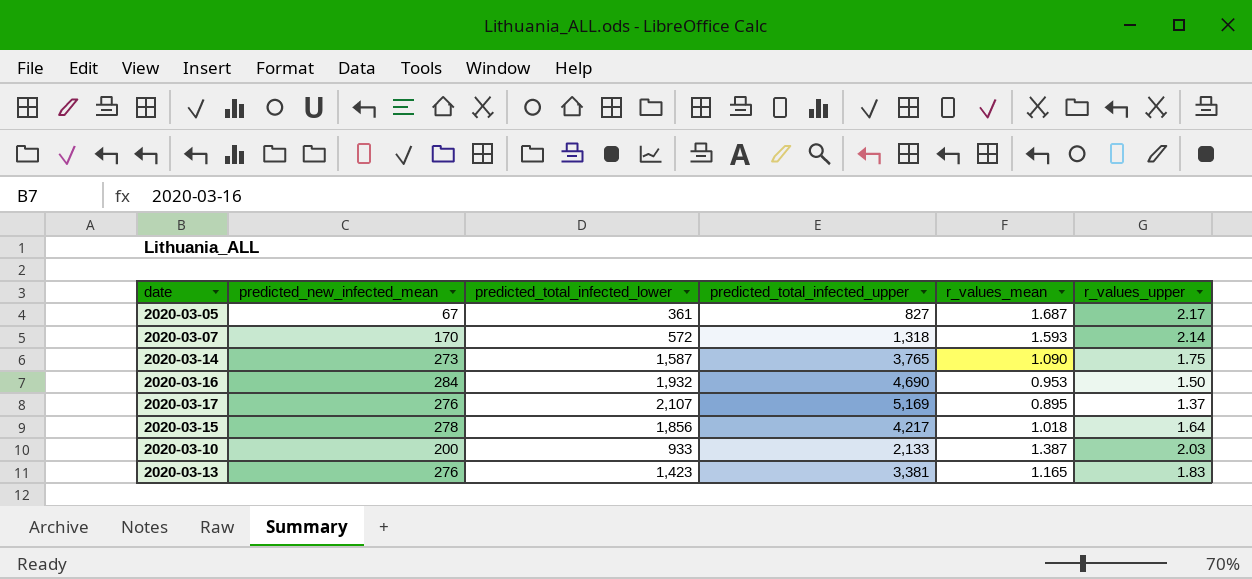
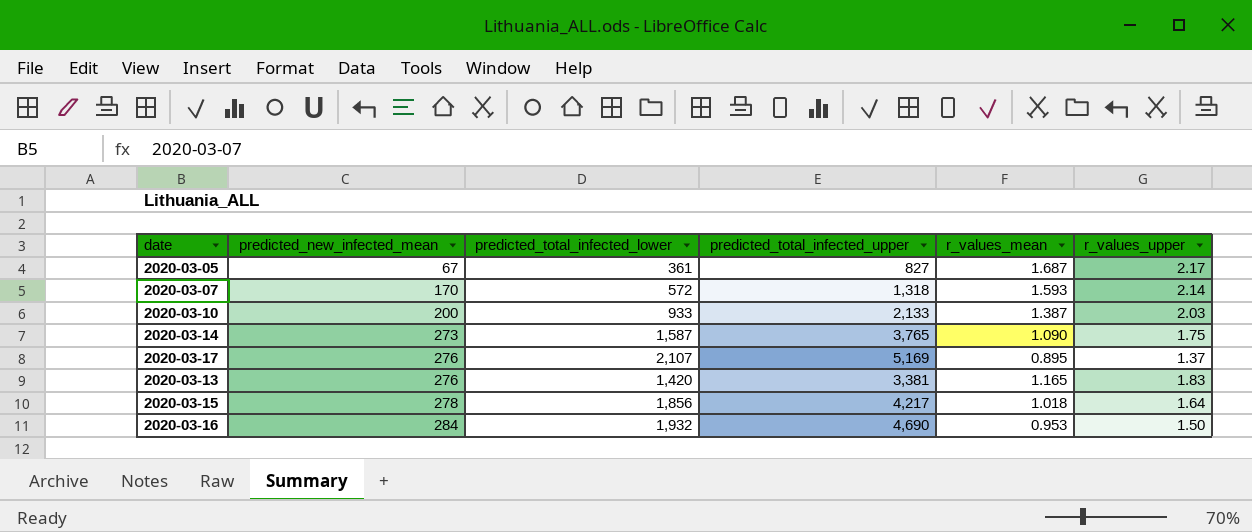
row order: none -> predicted_new_infected_mean ascending
2020-03-13 | predicted_total_infected_lower: 1,423 -> 1,420

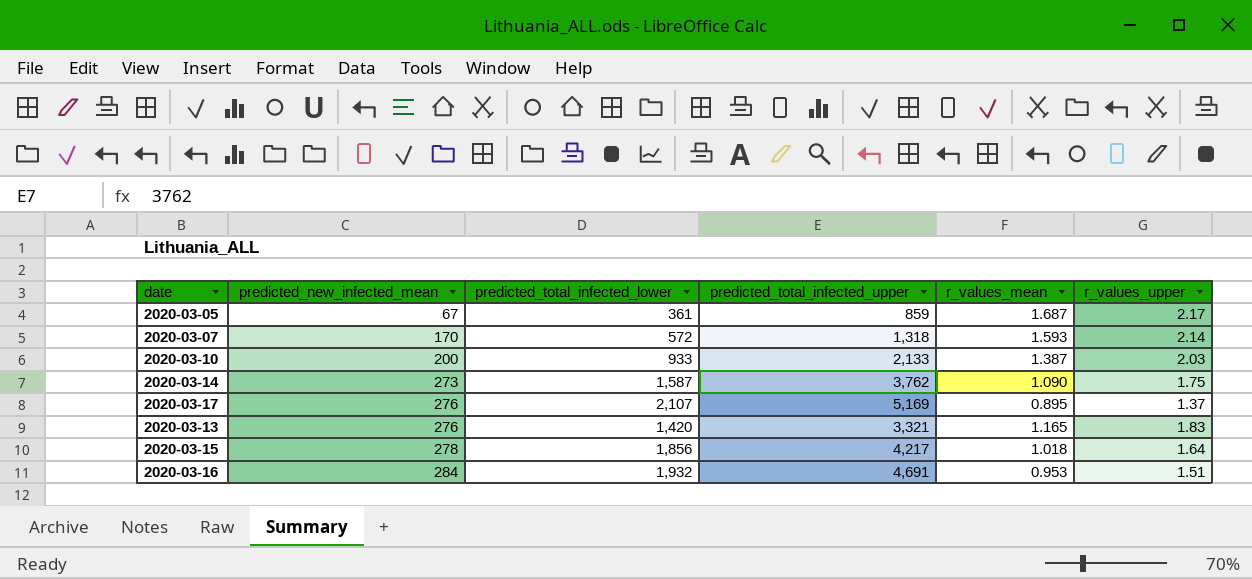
2020-03-05 | predicted_total_infected_upper: 827 -> 859
2020-03-14 | predicted_total_infected_upper: 3,765 -> 3,762
2020-03-13 | predicted_total_infected_upper: 3,381 -> 3,321
2020-03-16 | predicted_total_infected_upper: 4,690 -> 4,691
2020-03-16 | r_values_upper: 1.50 -> 1.51

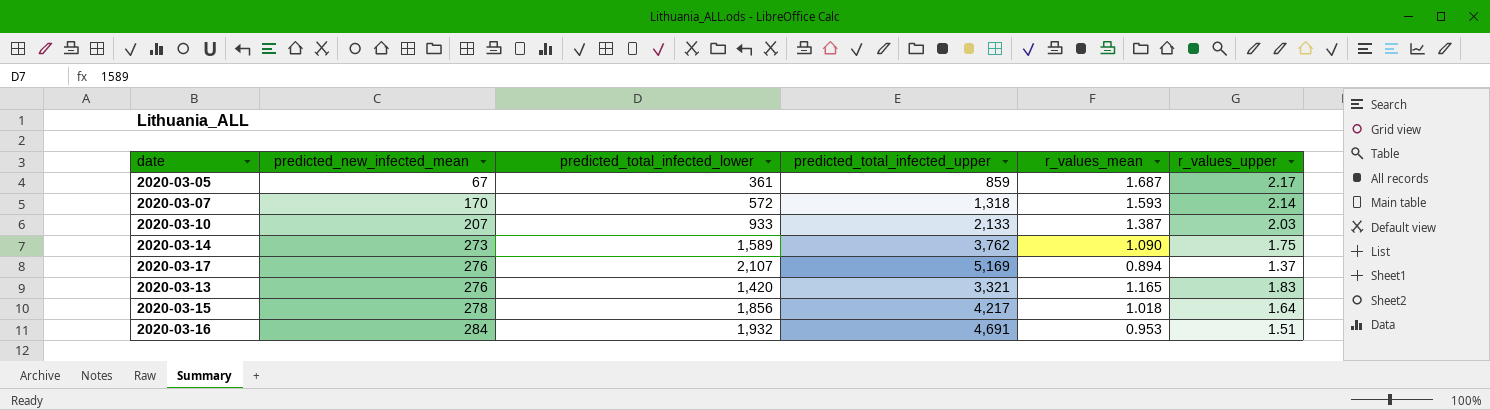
2020-03-10 | predicted_new_infected_mean: 200 -> 207
2020-03-14 | predicted_total_infected_lower: 1,587 -> 1,589
2020-03-17 | r_values_mean: 0.895 -> 0.894

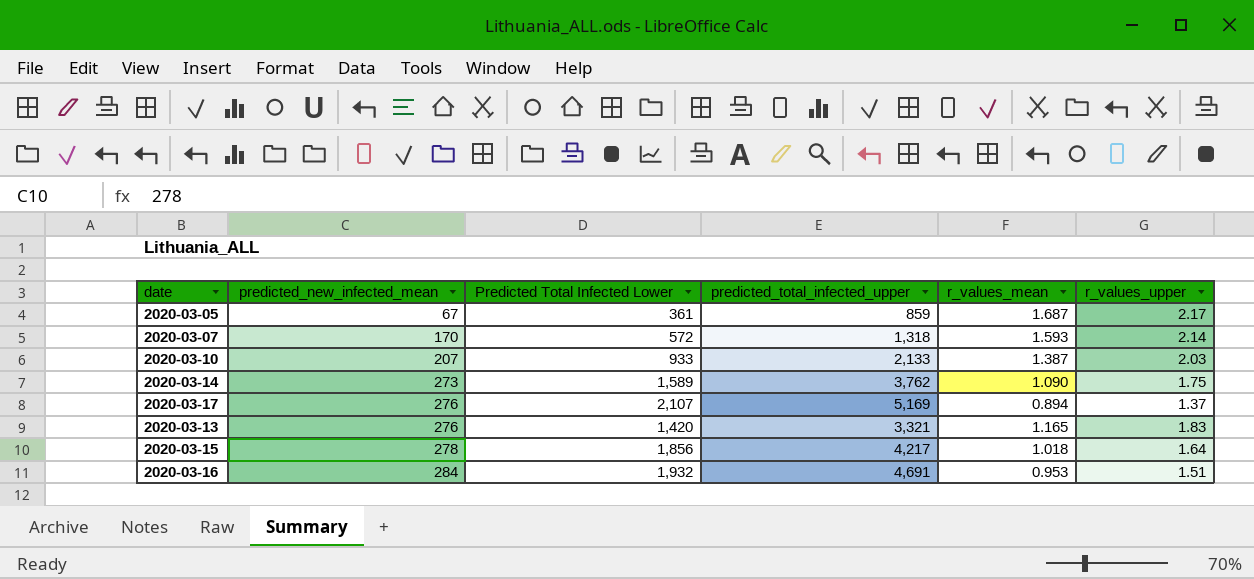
column name: predicted_total_infected_lower -> Predicted Total Infected Lower

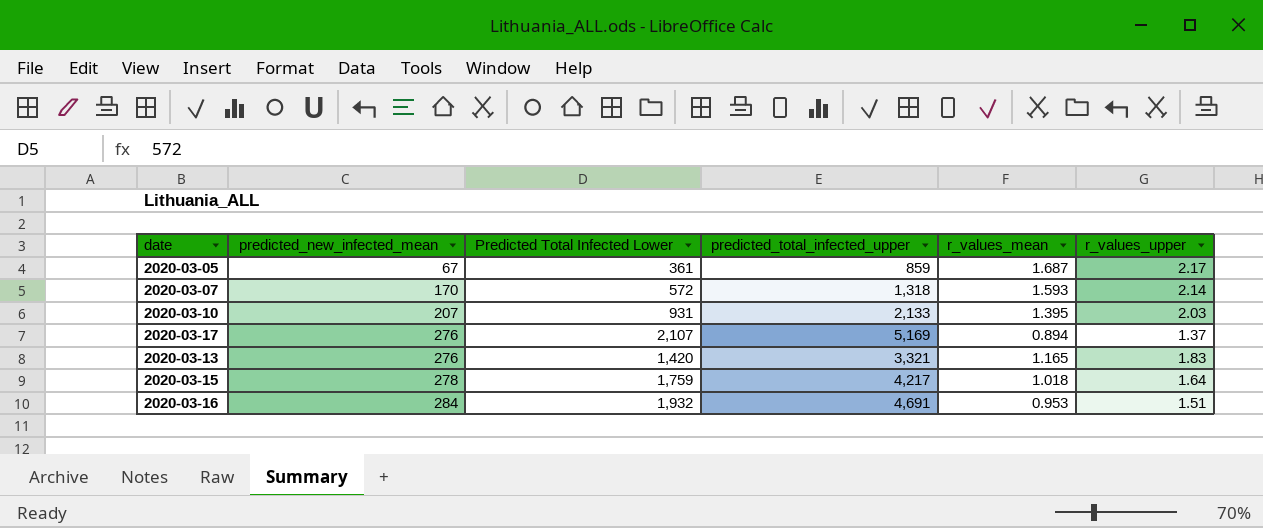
row 2020-03-14: 273 | 1,589 | 3,762 | 1.090 | 1.75 -> none
2020-03-10 | Predicted Total Infected Lower: 933 -> 931
2020-03-10 | r_values_mean: 1.387 -> 1.395
2020-03-15 | Predicted Total Infected Lower: 1,856 -> 1,759

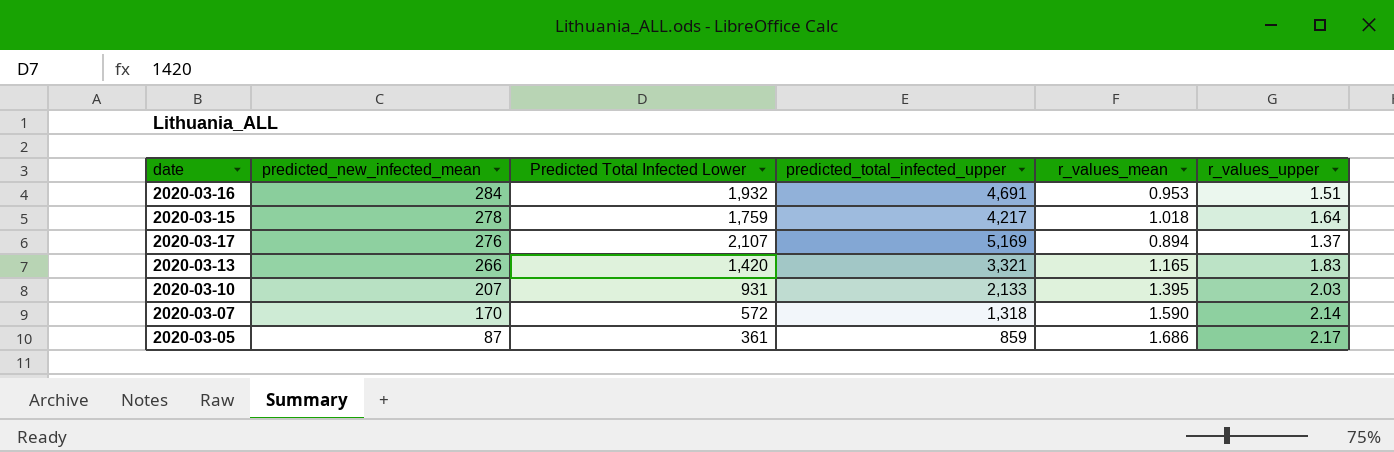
row order: predicted_new_infected_mean ascending -> predicted_new_infected_mean descending
2020-03-13 | predicted_new_infected_mean: 276 -> 266
2020-03-07 | r_values_mean: 1.593 -> 1.590
2020-03-05 | predicted_new_infected_mean: 67 -> 87
2020-03-05 | r_values_mean: 1.687 -> 1.686

